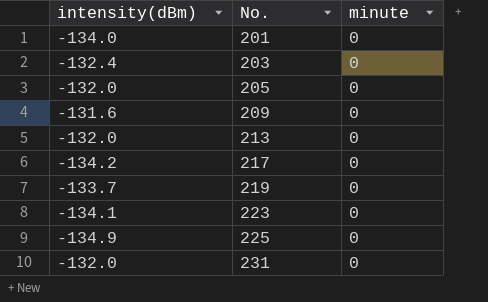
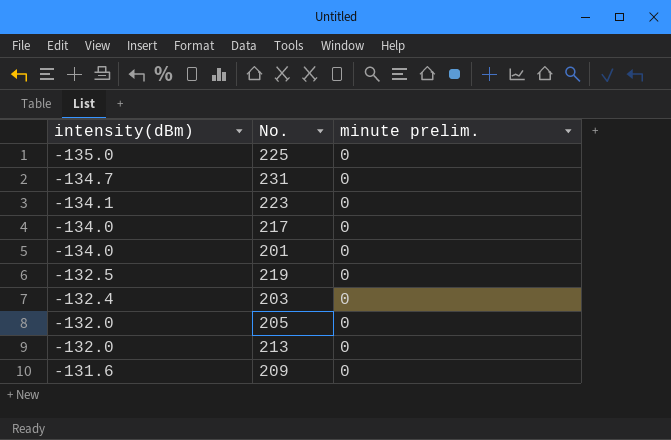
row order: No. ascending -> intensity(dBm) ascending
column name: minute -> minute prelim.
225 | intensity(dBm): -134.9 -> -135.0
231 | intensity(dBm): -132.0 -> -134.7
217 | intensity(dBm): -134.2 -> -134.0
219 | intensity(dBm): -133.7 -> -132.5

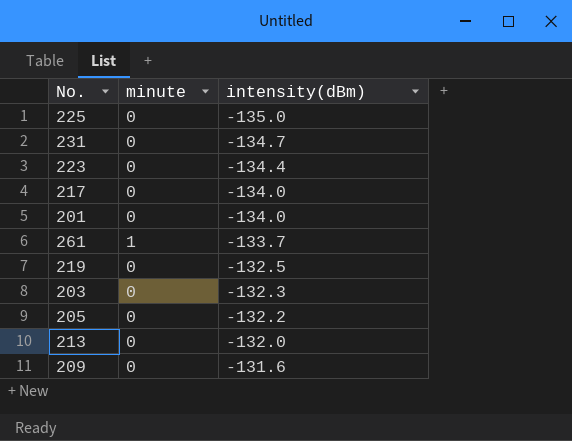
column name: minute prelim. -> minute
column intensity(dBm) | position: 1 -> 3
223 | intensity(dBm): -134.1 -> -134.4
row 261: none -> 1 | -133.7
203 | intensity(dBm): -132.4 -> -132.3
205 | intensity(dBm): -132.0 -> -132.2

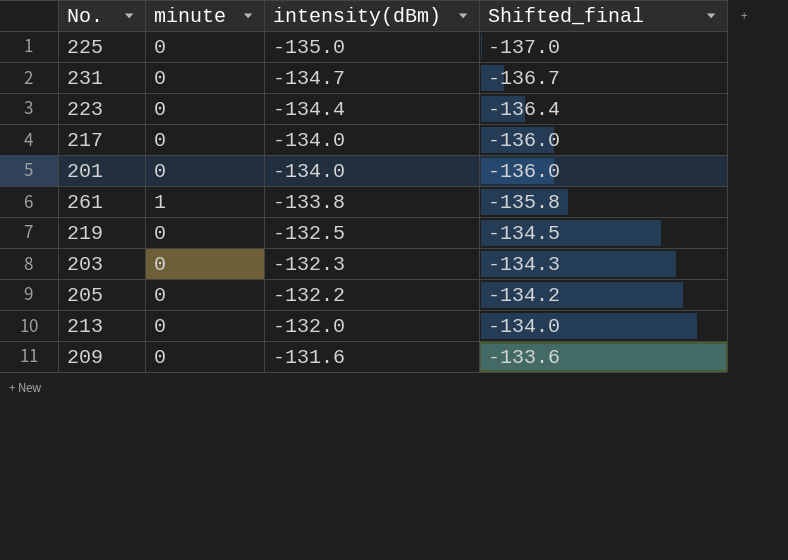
column Shifted_final | formula: none -> [intensity(dBm)] - 2
261 | intensity(dBm): -133.7 -> -133.8

